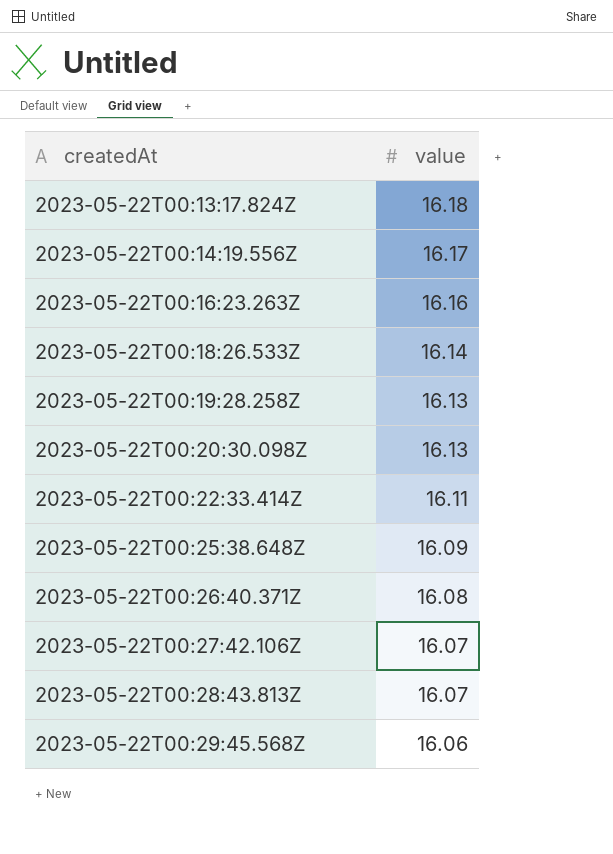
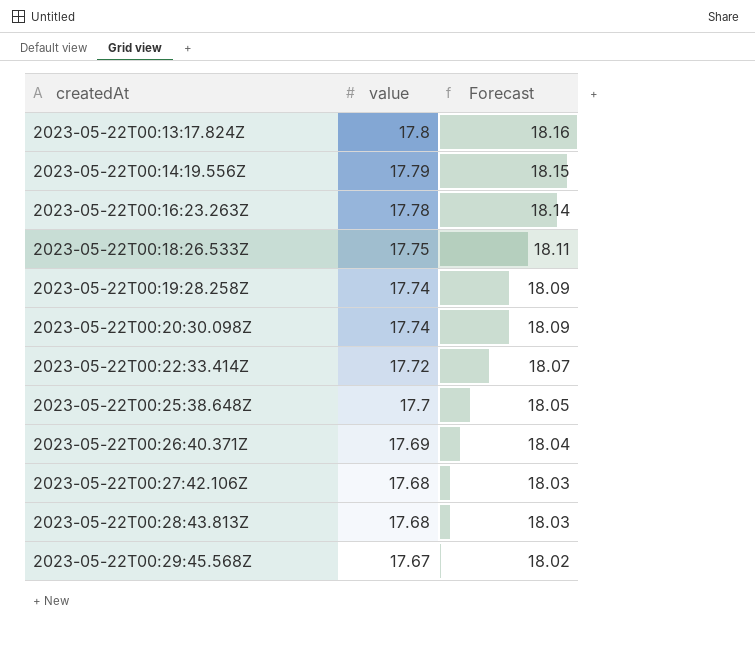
column Forecast | formula: none -> [value] * 1.02
2023-05-22T00:13:17.824Z | value: 16.18 -> 17.8
2023-05-22T00:14:19.556Z | value: 16.17 -> 17.79
2023-05-22T00:16:23.263Z | value: 16.16 -> 17.78
2023-05-22T00:18:26.533Z | value: 16.14 -> 17.75
2023-05-22T00:19:28.258Z | value: 16.13 -> 17.74
2023-05-22T00:20:30.098Z | value: 16.13 -> 17.74
2023-05-22T00:22:33.414Z | value: 16.11 -> 17.72
2023-05-22T00:25:38.648Z | value: 16.09 -> 17.7
2023-05-22T00:26:40.371Z | value: 16.08 -> 17.69
2023-05-22T00:27:42.106Z | value: 16.07 -> 17.68
2023-05-22T00:28:43.813Z | value: 16.07 -> 17.68
2023-05-22T00:29:45.568Z | value: 16.06 -> 17.67

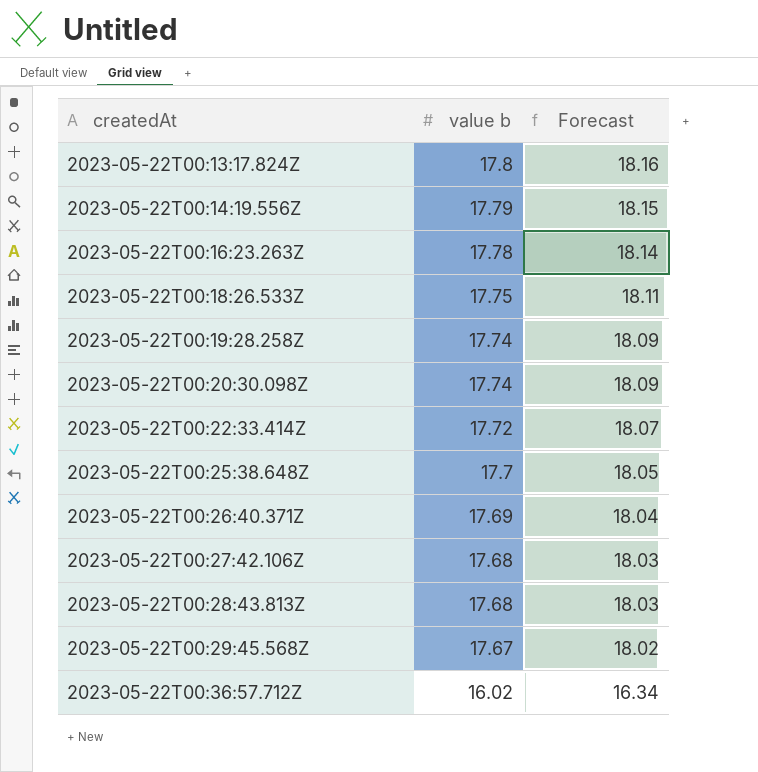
column name: value -> value b
row 2023-05-22T00:36:57.712Z: none -> 16.02 | 16.34

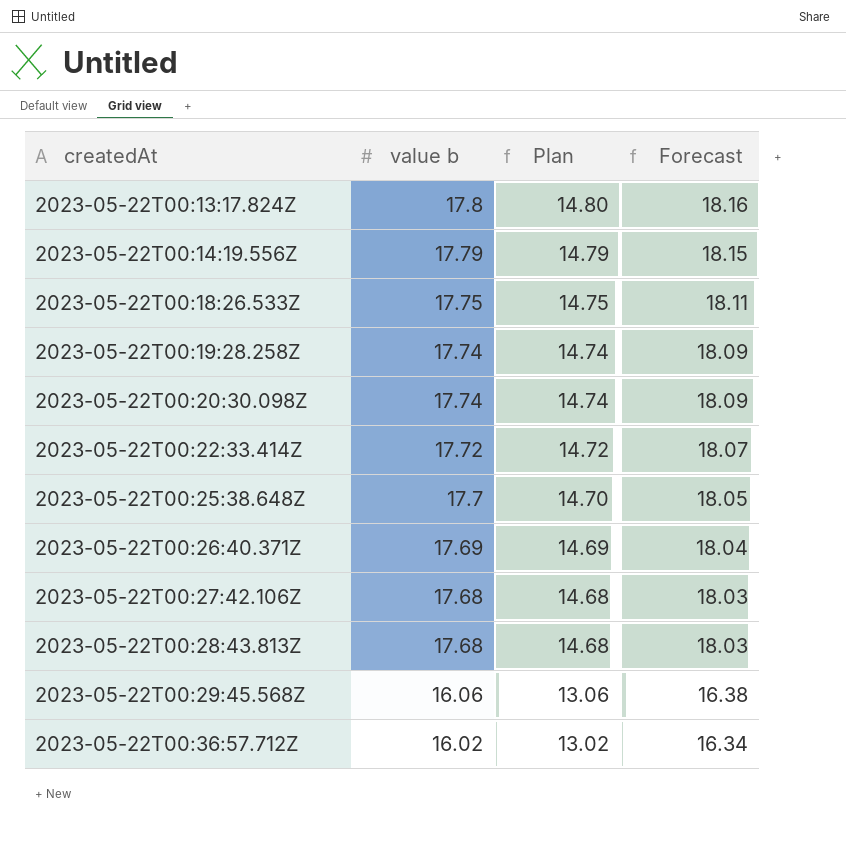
column Plan | formula: none -> [value b] - 3
row 2023-05-22T00:16:23.263Z: 17.78 | 18.14 -> none
2023-05-22T00:29:45.568Z | value b: 17.67 -> 16.06
2023-05-22T00:29:45.568Z | Forecast: 18.02 -> 16.38

